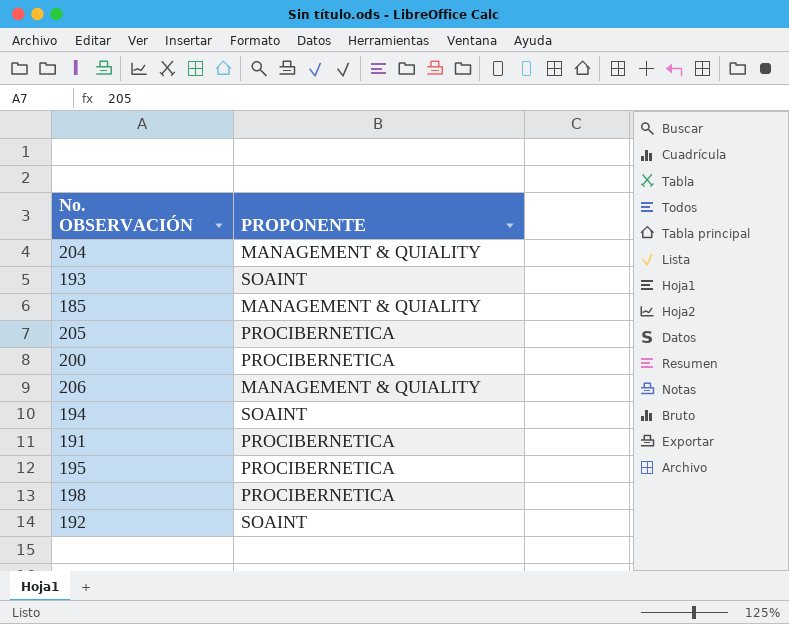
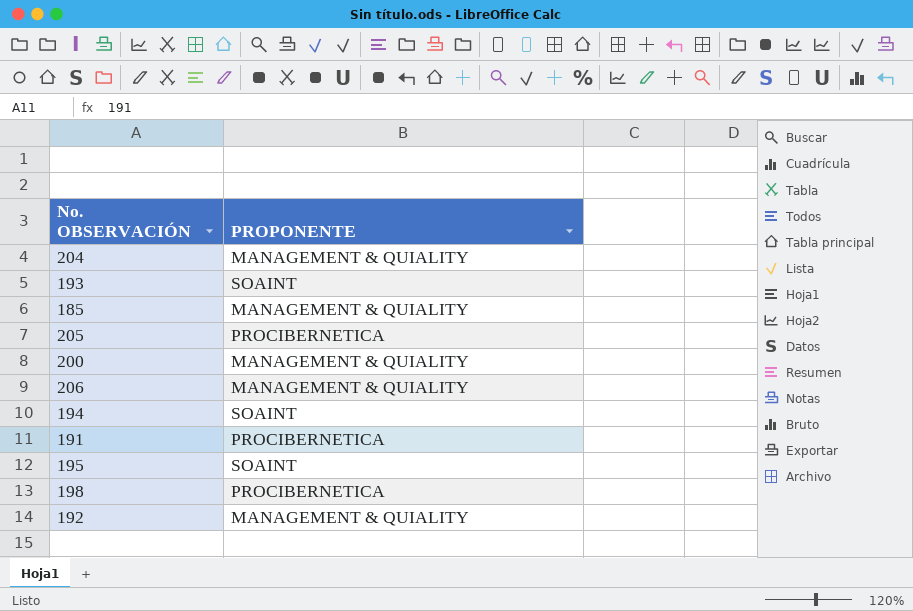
200 | PROPONENTE: PROCIBERNETICA -> MANAGEMENT & QUIALITY
195 | PROPONENTE: PROCIBERNETICA -> SOAINT
192 | PROPONENTE: SOAINT -> MANAGEMENT & QUIALITY

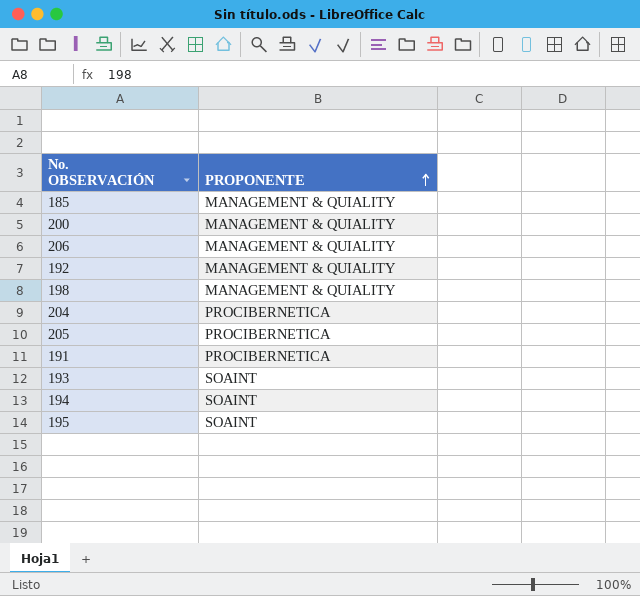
row order: none -> PROPONENTE ascending
198 | PROPONENTE: PROCIBERNETICA -> MANAGEMENT & QUIALITY
204 | PROPONENTE: MANAGEMENT & QUIALITY -> PROCIBERNETICA

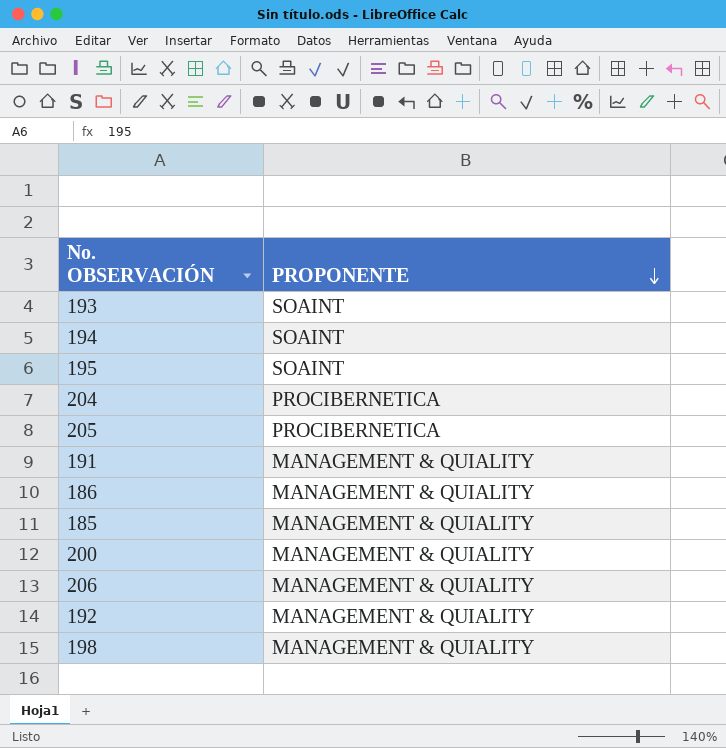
row order: PROPONENTE ascending -> PROPONENTE descending
191 | PROPONENTE: PROCIBERNETICA -> MANAGEMENT & QUIALITY
row 186: none -> MANAGEMENT & QUIALITY

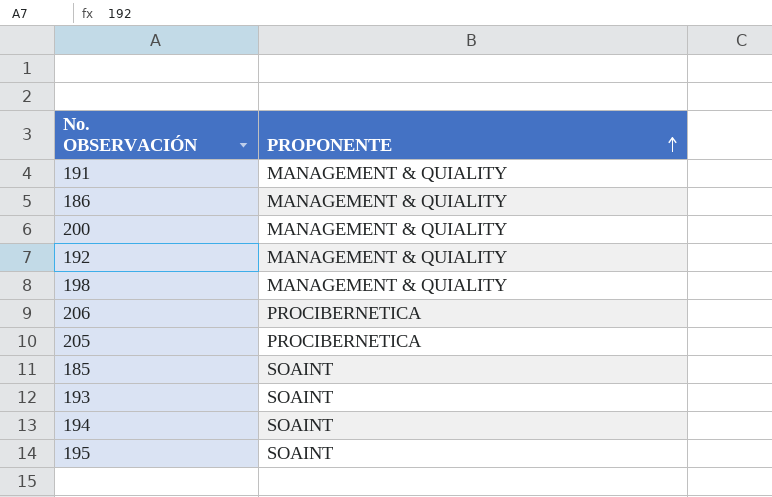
row order: PROPONENTE descending -> PROPONENTE ascending
row 204: PROCIBERNETICA -> none
206 | PROPONENTE: MANAGEMENT & QUIALITY -> PROCIBERNETICA
185 | PROPONENTE: MANAGEMENT & QUIALITY -> SOAINT

